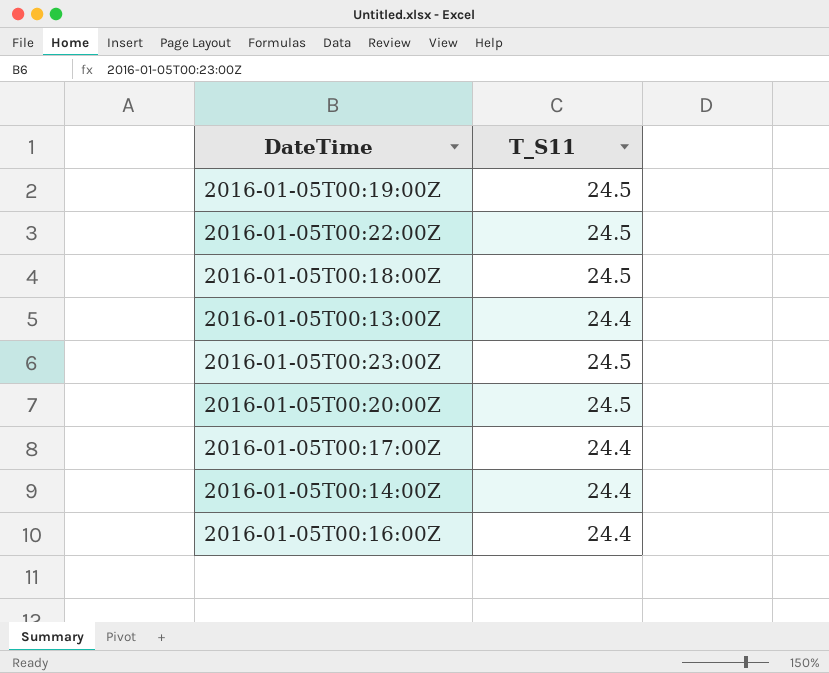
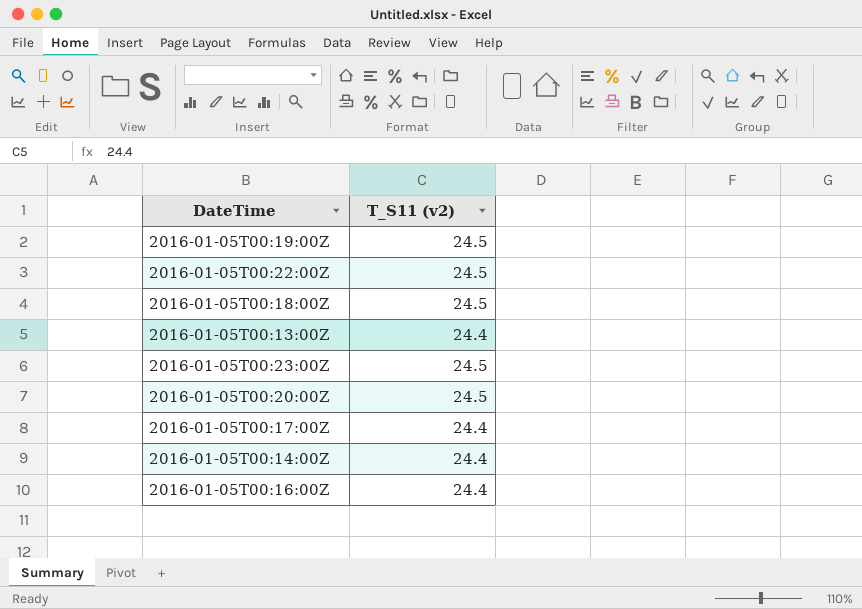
column name: T_S11 -> T_S11 (v2)

